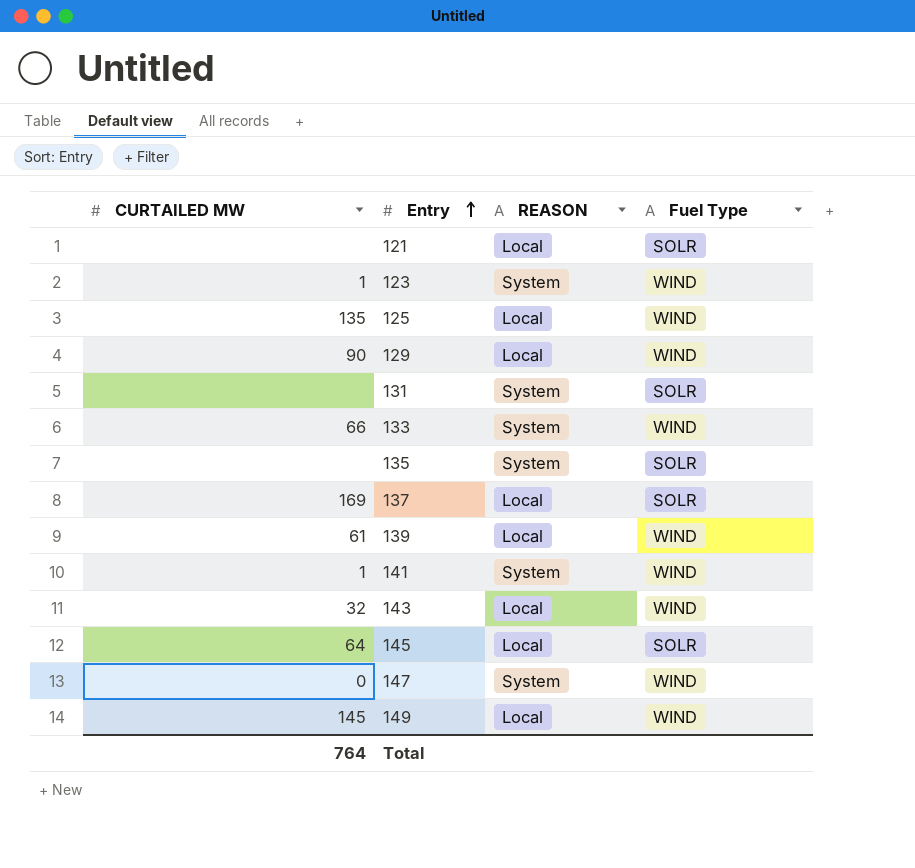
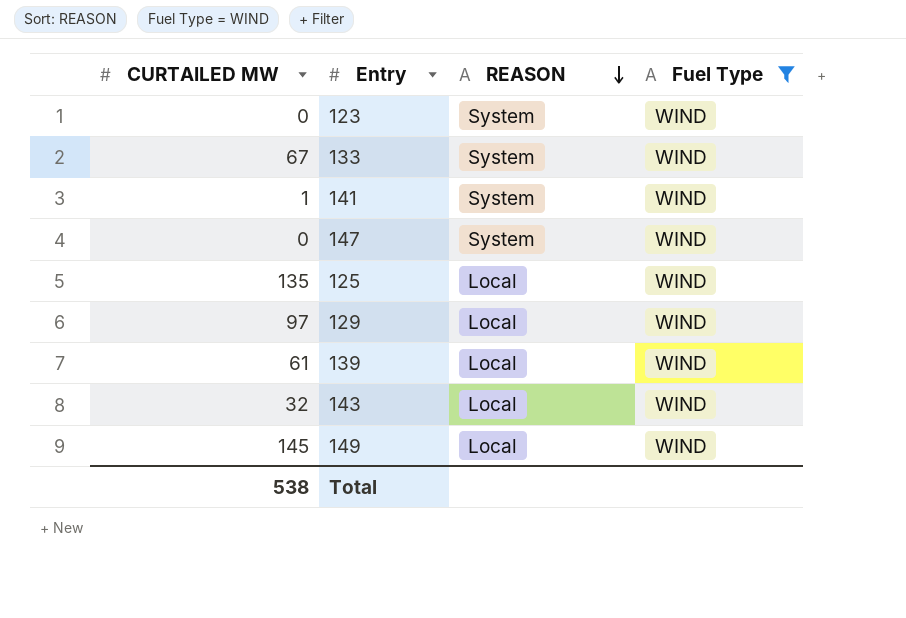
filter: none -> Fuel Type = WIND
row order: Entry ascending -> REASON descending
123 | CURTAILED MW: 1 -> 0
133 | CURTAILED MW: 66 -> 67
129 | CURTAILED MW: 90 -> 97
Total | CURTAILED MW: 764 -> 538

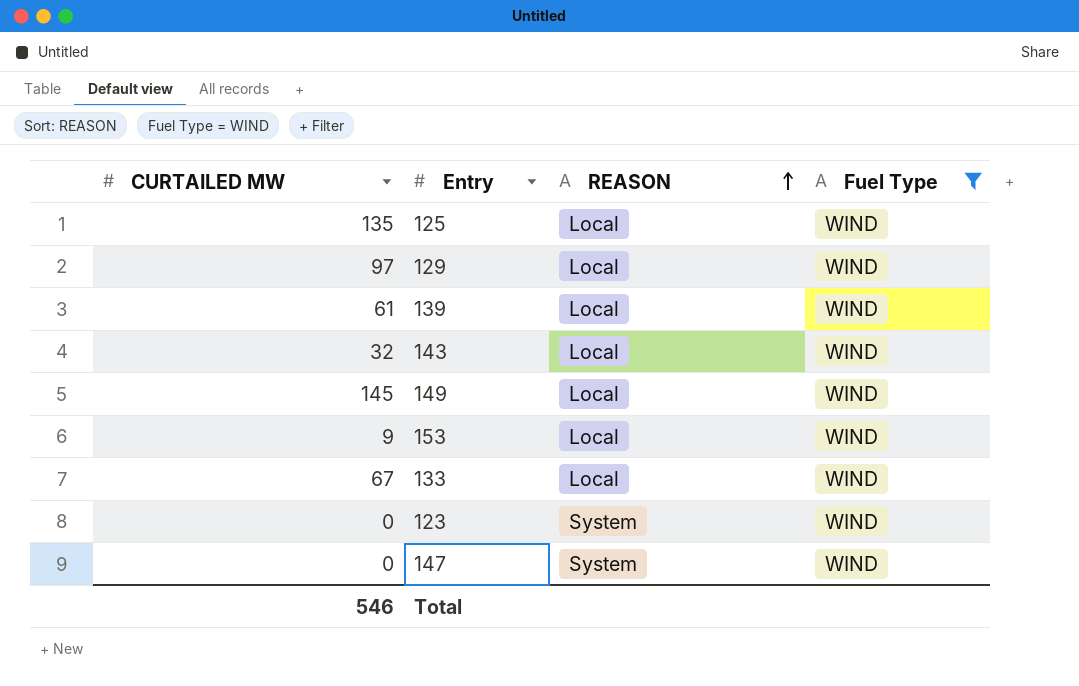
row order: REASON descending -> REASON ascending
row 141: 1 | System | WIND -> none
row 153: none -> 9 | Local | WIND
133 | REASON: System -> Local
Total | CURTAILED MW: 538 -> 546

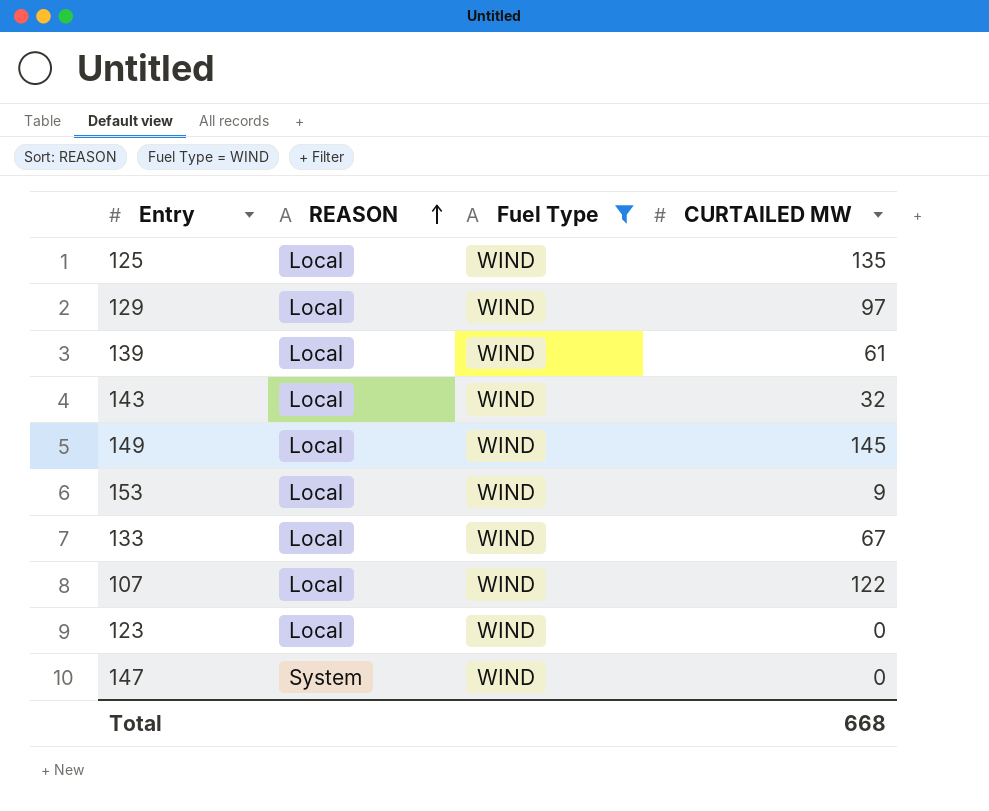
column CURTAILED MW | position: 1 -> 4
row 107: none -> Local | WIND | 122
123 | REASON: System -> Local
Total | CURTAILED MW: 546 -> 668

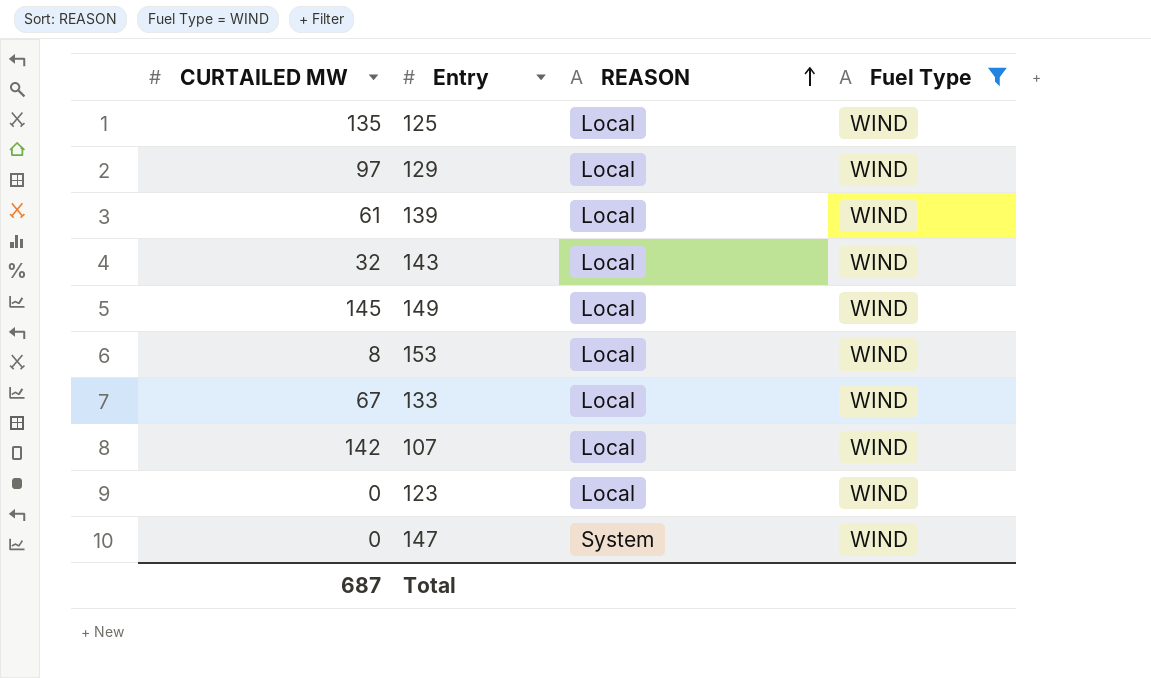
column CURTAILED MW | position: 4 -> 1
153 | CURTAILED MW: 9 -> 8
107 | CURTAILED MW: 122 -> 142
Total | CURTAILED MW: 668 -> 687

